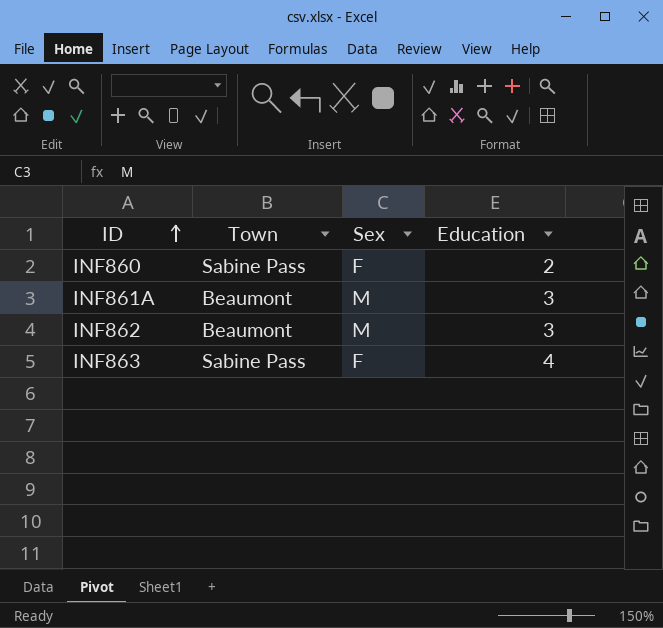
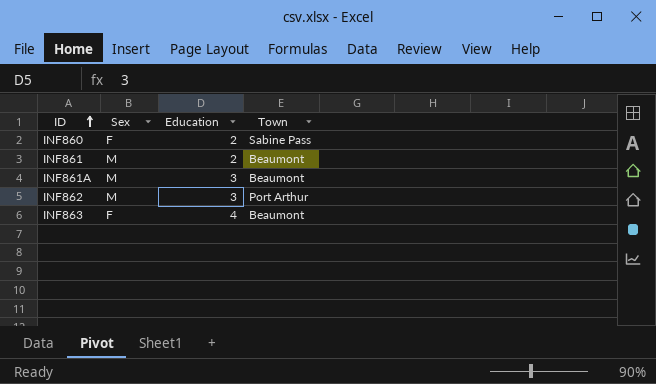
column Town | position: 2 -> 4
row INF861: none -> M | 2 | Beaumont
INF862 | Town: Beaumont -> Port Arthur
INF863 | Town: Sabine Pass -> Beaumont

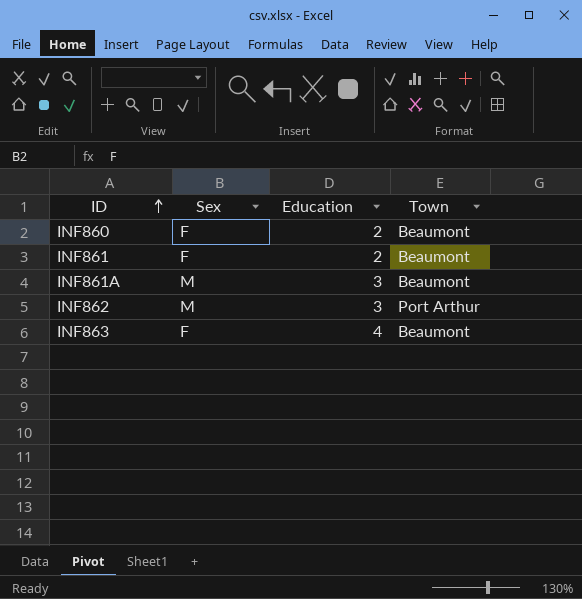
INF860 | Town: Sabine Pass -> Beaumont
INF861 | Sex: M -> F

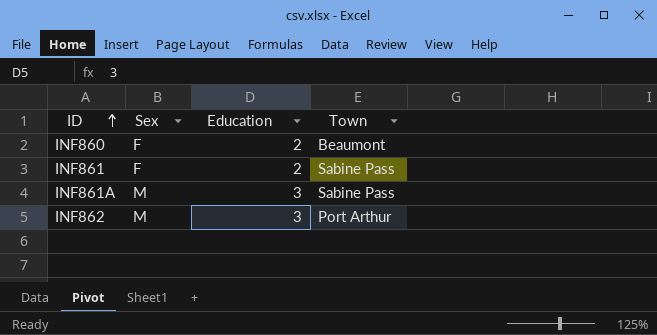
row INF863: F | 4 | Beaumont -> none
INF861 | Town: Beaumont -> Sabine Pass
INF861A | Town: Beaumont -> Sabine Pass

